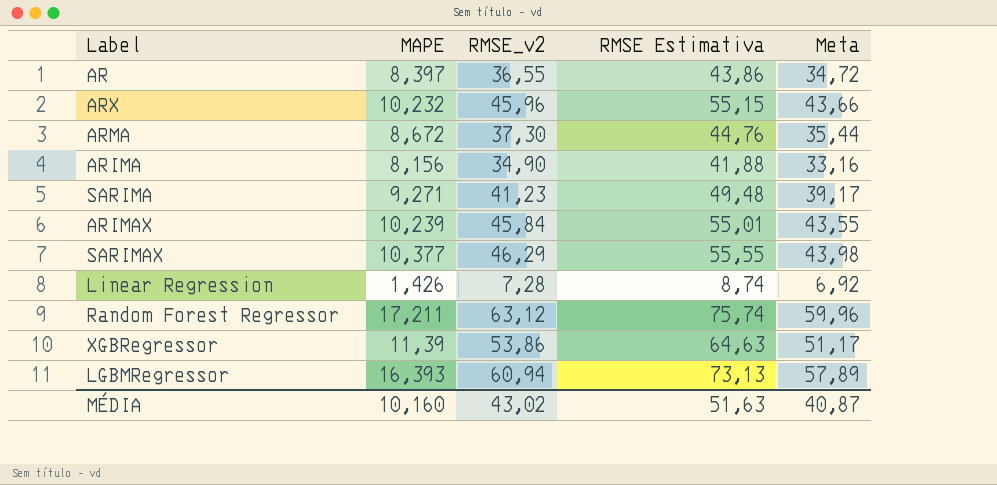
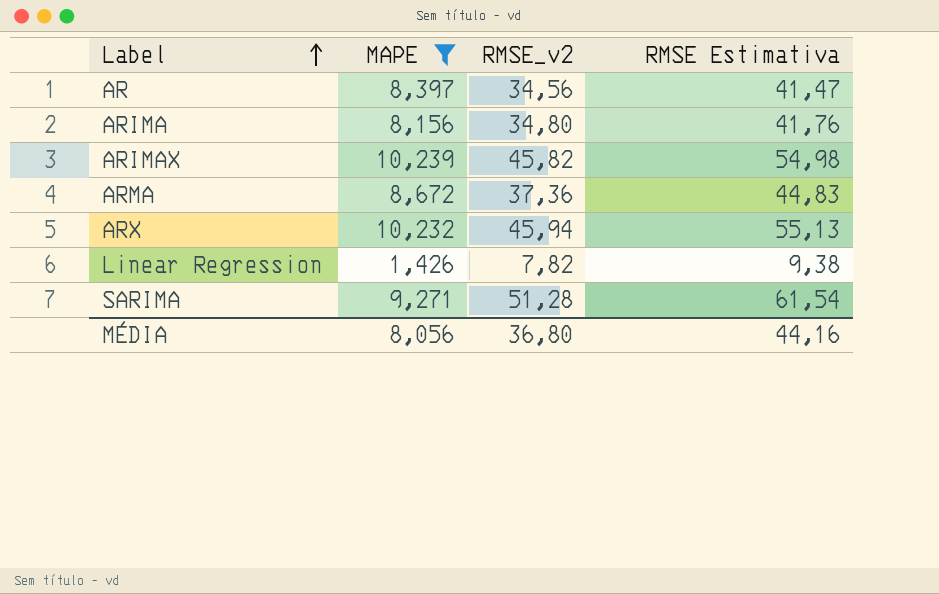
filter: none -> MAPE <= 10,239
row order: none -> Label ascending
column Meta | formula: [RMSE_v2] * 0,95 -> none
AR | RMSE_v2: 36,55 -> 34,56
AR | RMSE Estimativa: 43,86 -> 41,47
ARIMA | RMSE_v2: 34,90 -> 34,80
ARIMA | RMSE Estimativa: 41,88 -> 41,76
ARIMAX | RMSE_v2: 45,84 -> 45,82
ARIMAX | RMSE Estimativa: 55,01 -> 54,98
ARMA | RMSE_v2: 37,30 -> 37,36
ARMA | RMSE Estimativa: 44,76 -> 44,83
ARX | RMSE_v2: 45,96 -> 45,94
ARX | RMSE Estimativa: 55,15 -> 55,13
Linear Regression | RMSE_v2: 7,28 -> 7,82
Linear Regression | RMSE Estimativa: 8,74 -> 9,38
SARIMA | RMSE_v2: 41,23 -> 51,28
SARIMA | RMSE Estimativa: 49,48 -> 61,54
MÉDIA | MAPE: 10,160 -> 8,056
MÉDIA | RMSE_v2: 43,02 -> 36,80
MÉDIA | RMSE Estimativa: 51,63 -> 44,16

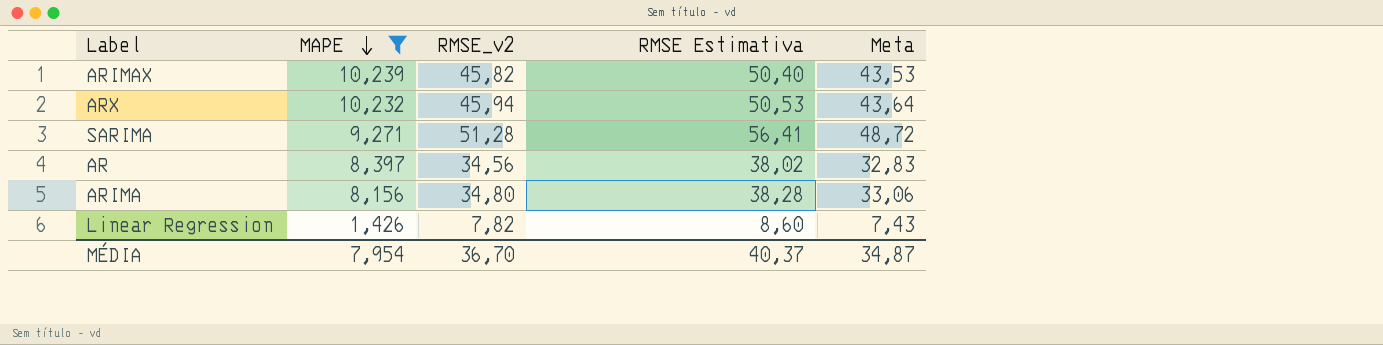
row order: Label ascending -> MAPE descending
column RMSE Estimativa | formula: [RMSE_v2] * 1,2 -> [RMSE_v2] * 1,1
column Meta | formula: none -> [RMSE_v2] * 0,95
row ARMA: 8,672 | 37,36 | 44,83 -> none
MÉDIA | MAPE: 8,056 -> 7,954
MÉDIA | RMSE_v2: 36,80 -> 36,70
MÉDIA | RMSE Estimativa: 44,16 -> 40,37

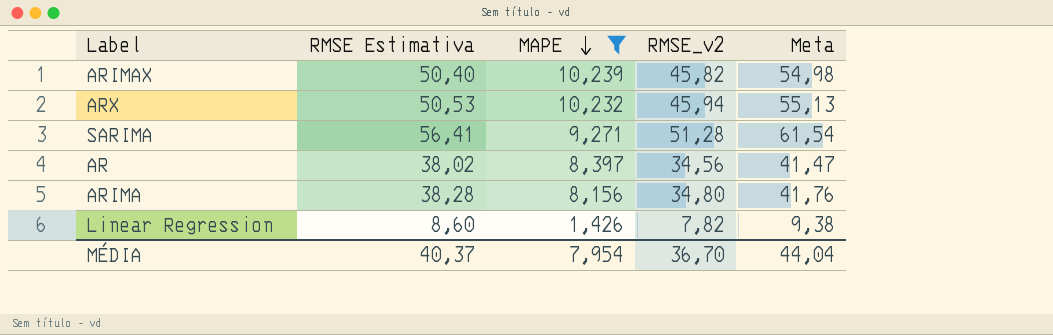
column RMSE Estimativa | position: 4 -> 2
column Meta | formula: [RMSE_v2] * 0,95 -> [RMSE_v2] * 1,2
MÉDIA | Meta: 34,87 -> 44,04

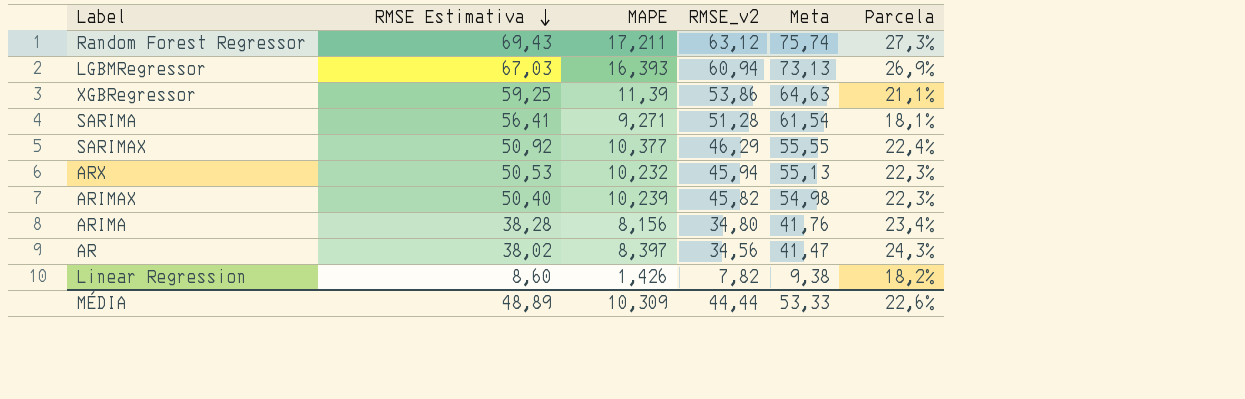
filter: MAPE <= 10,239 -> none
row order: MAPE descending -> RMSE Estimativa descending
column Parcela | formula: none -> [MAPE] / [RMSE_v2]
MÉDIA | RMSE Estimativa: 40,37 -> 48,89
MÉDIA | MAPE: 7,954 -> 10,309
MÉDIA | RMSE_v2: 36,70 -> 44,44
MÉDIA | Meta: 44,04 -> 53,33

